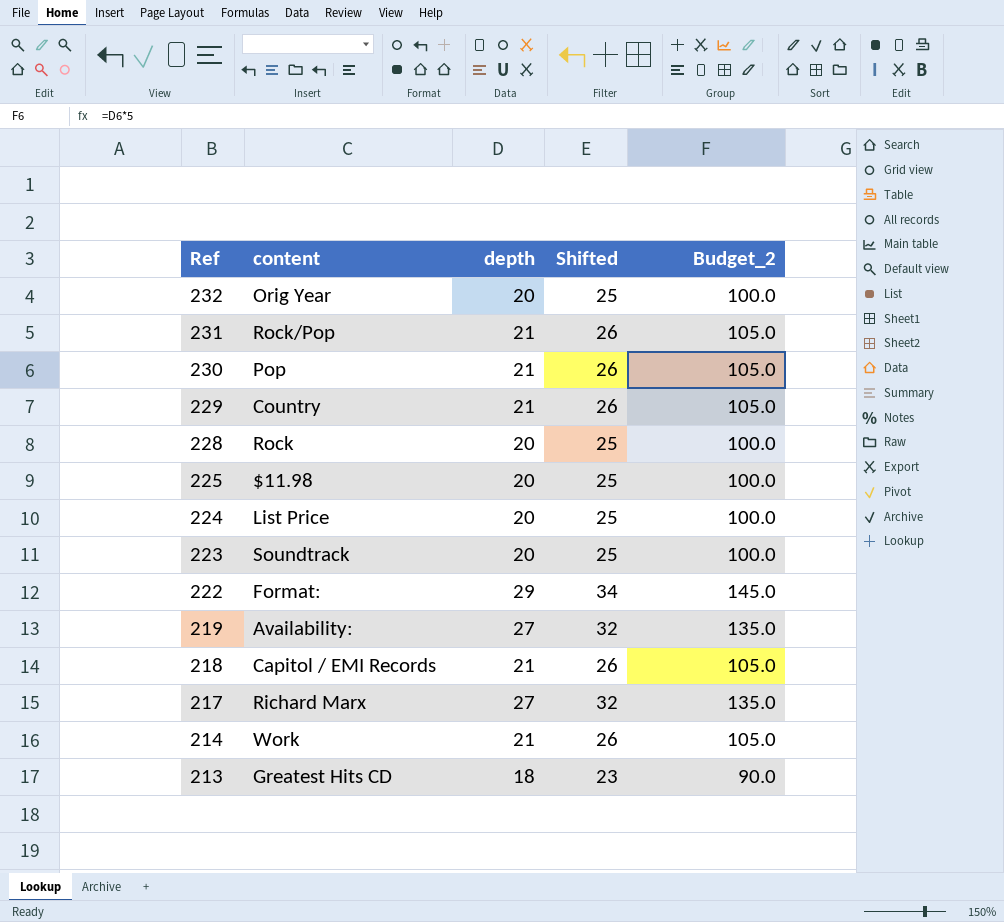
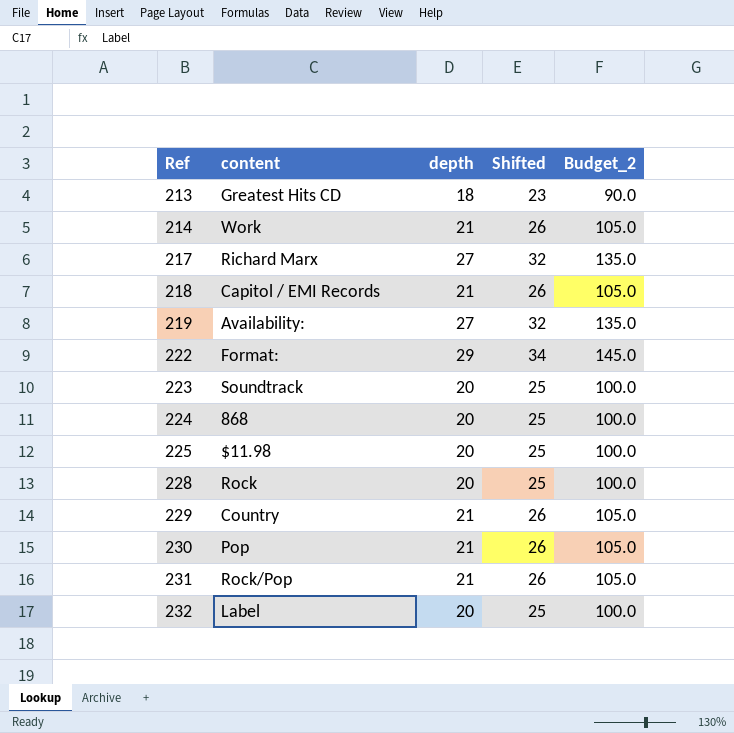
row order: Ref descending -> Ref ascending
224 | content: List Price -> 868
232 | content: Orig Year -> Label

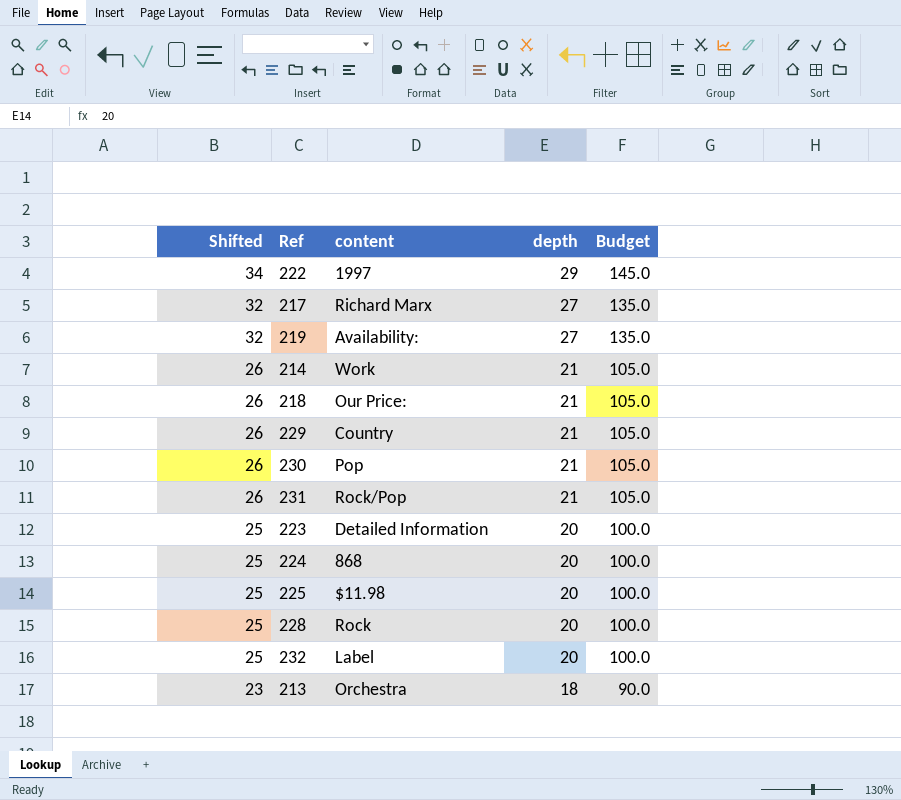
row order: Ref ascending -> Shifted descending
column Shifted | position: 4 -> 1
column name: Budget_2 -> Budget
222 | content: Format: -> 1997
218 | content: Capitol / EMI Records -> Our Price:
223 | content: Soundtrack -> Detailed Information
213 | content: Greatest Hits CD -> Orchestra

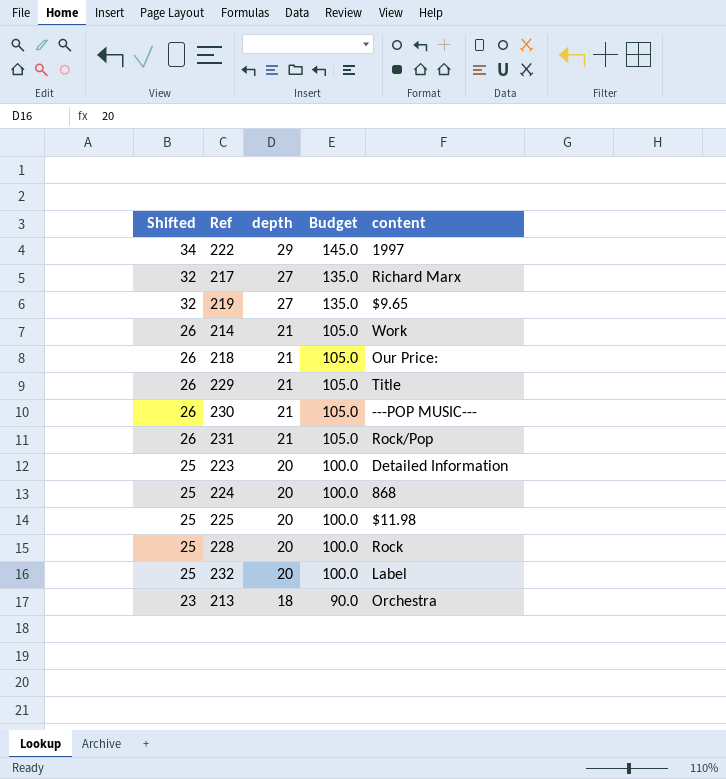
column content | position: 3 -> 5
219 | content: Availability: -> $9.65
229 | content: Country -> Title
230 | content: Pop -> ---POP MUSIC---

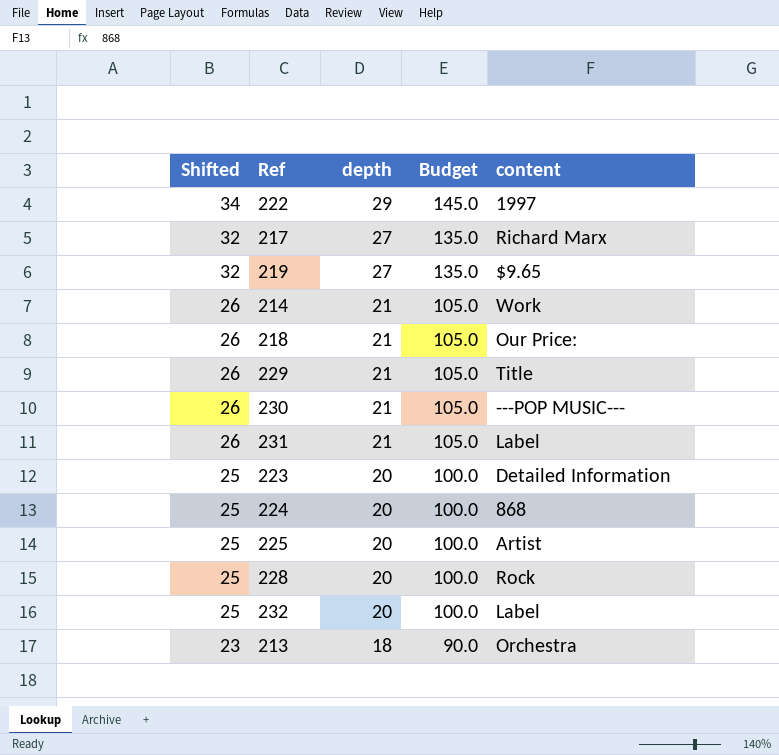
231 | content: Rock/Pop -> Label
225 | content: $11.98 -> Artist

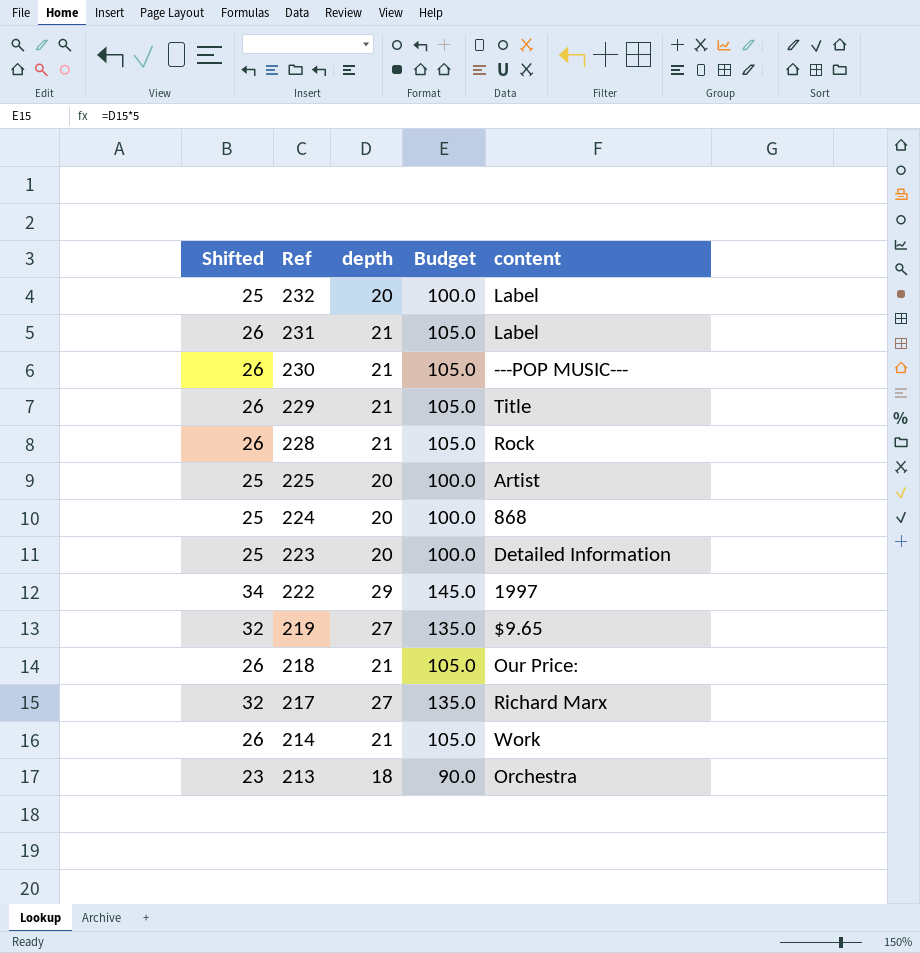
row order: Shifted descending -> Ref descending
228 | Shifted: 25 -> 26
228 | depth: 20 -> 21
228 | Budget: 100.0 -> 105.0

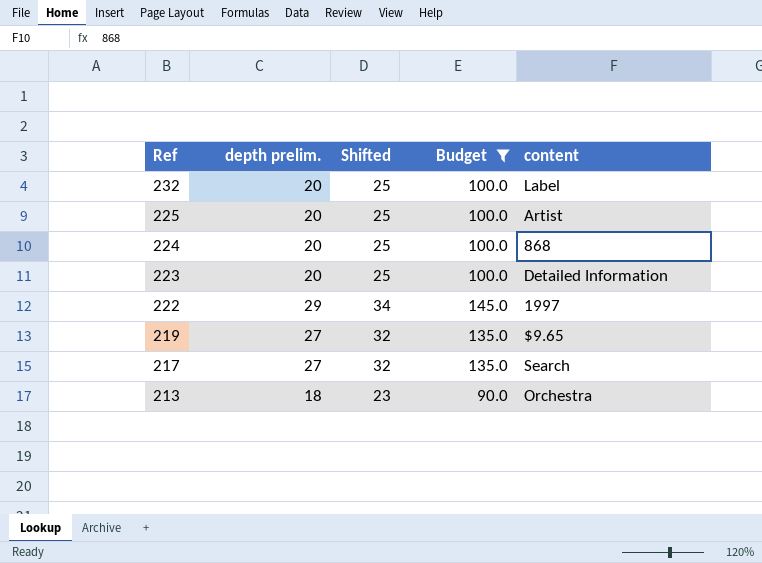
filter: none -> Budget != 105.0
column name: depth -> depth prelim.
column Shifted | position: 1 -> 3
217 | content: Richard Marx -> Search

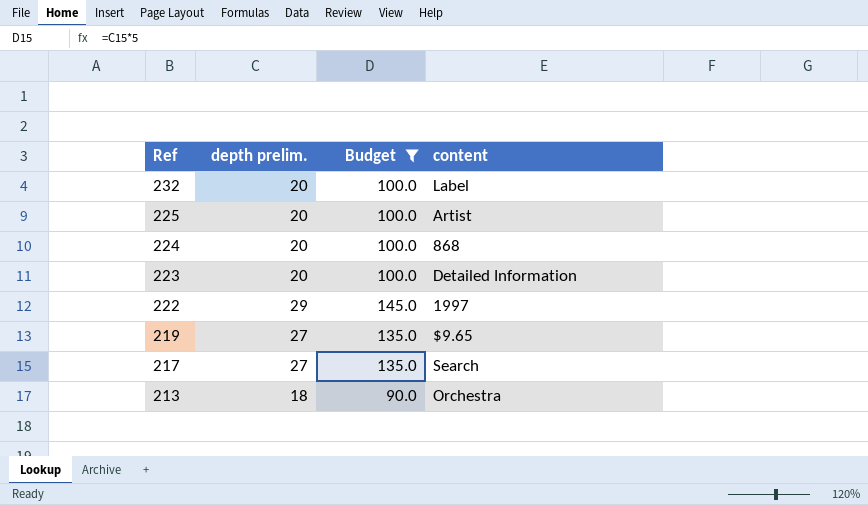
column Shifted | formula: [depth prelim.] + 5 -> none

